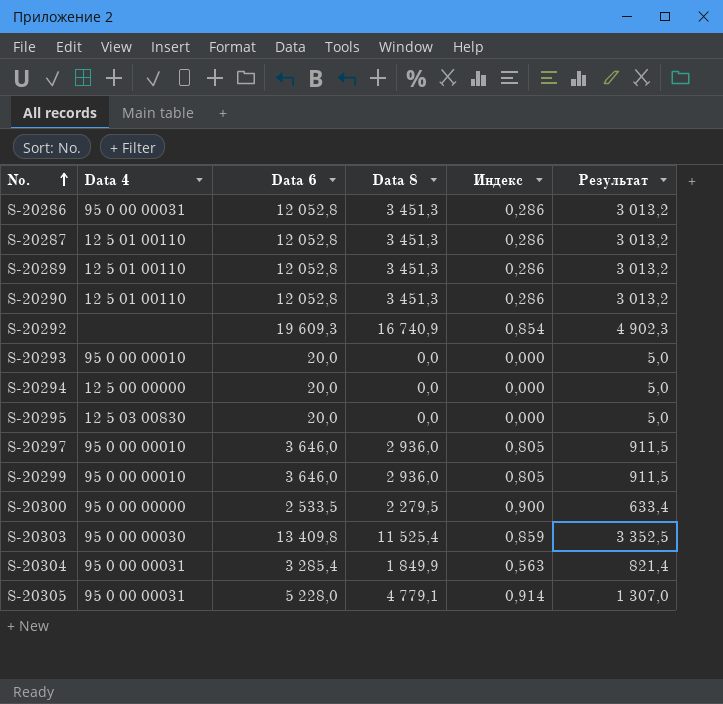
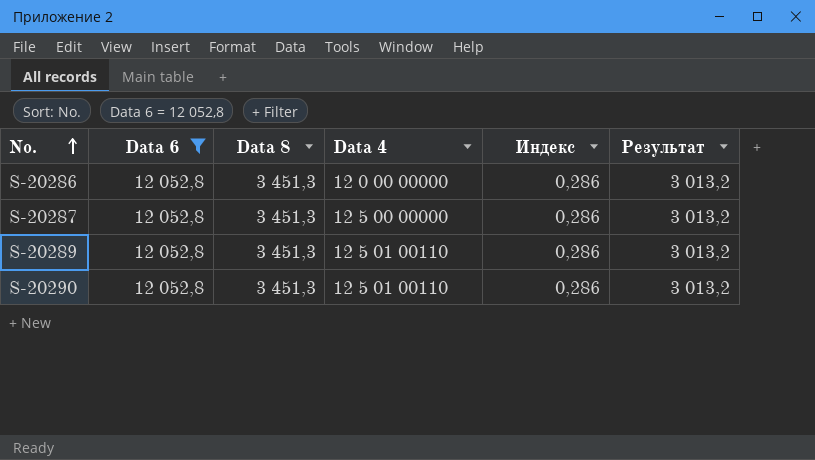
filter: none -> Data 6 = 12 052,8
column Data 4 | position: 2 -> 4
S-20286 | Data 4: 95 0 00 00031 -> 12 0 00 00000
S-20287 | Data 4: 12 5 01 00110 -> 12 5 00 00000

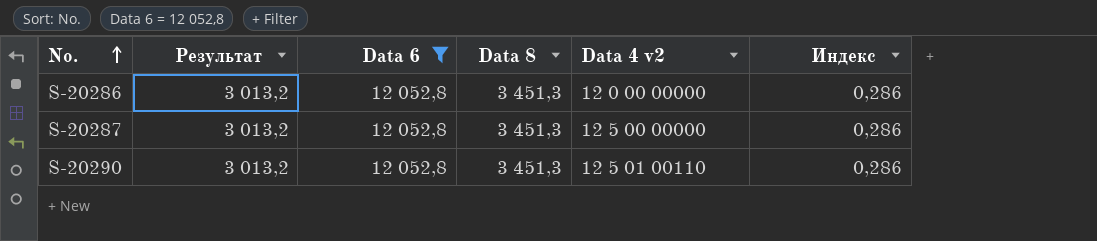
column Результат | position: 6 -> 2
column name: Data 4 -> Data 4 v2
row S-20289: 12 052,8 | 3 451,3 | 12 5 01 00110 | 0,286 | 3 013,2 -> none

